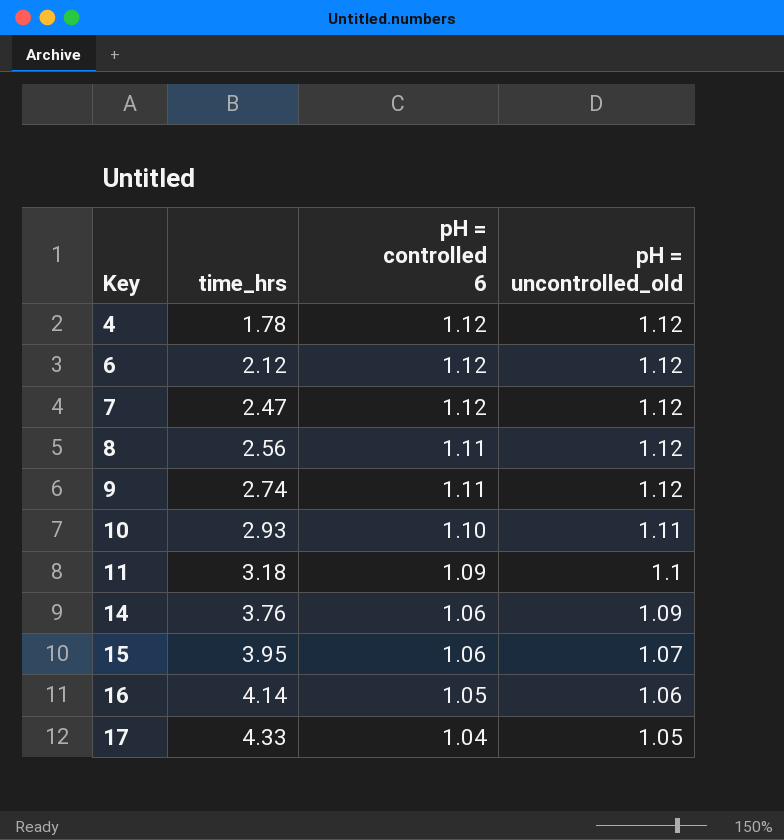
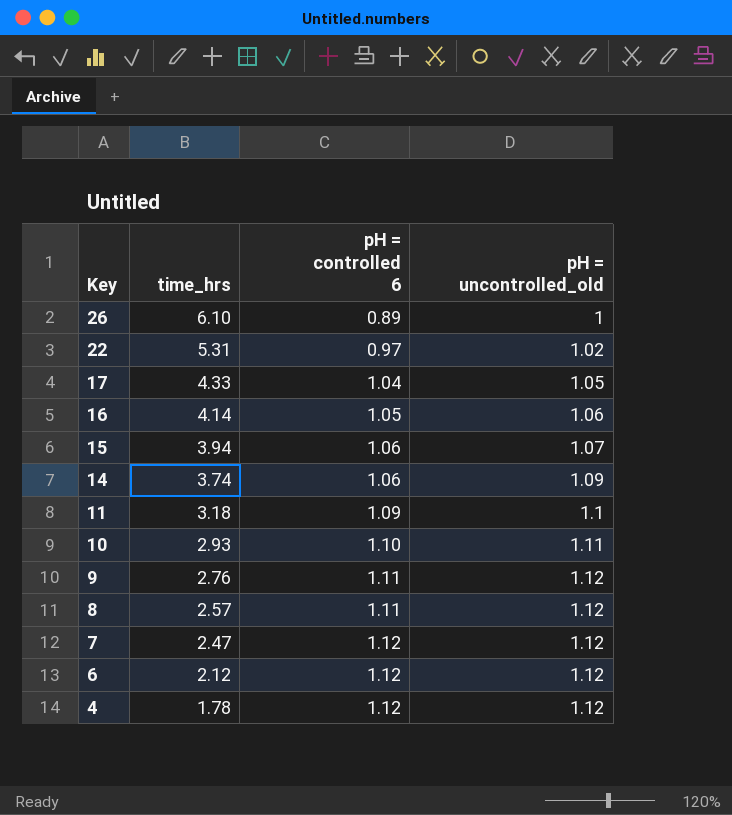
row order: Key ascending -> Key descending
row 26: none -> 6.10 | 0.89 | 1
row 22: none -> 5.31 | 0.97 | 1.02
15 | time_hrs: 3.95 -> 3.94
14 | time_hrs: 3.76 -> 3.74
9 | time_hrs: 2.74 -> 2.76
8 | time_hrs: 2.56 -> 2.57

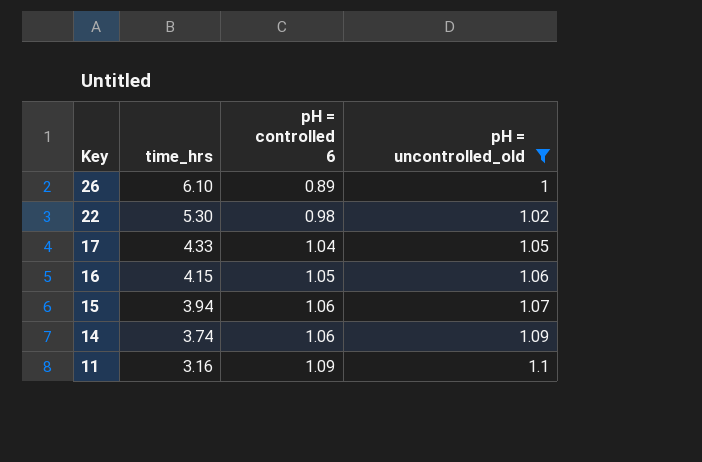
filter: none -> pH = uncontrolled_old <= 1.1
22 | time_hrs: 5.31 -> 5.30
22 | pH = controlled 6: 0.97 -> 0.98
16 | time_hrs: 4.14 -> 4.15
11 | time_hrs: 3.18 -> 3.16

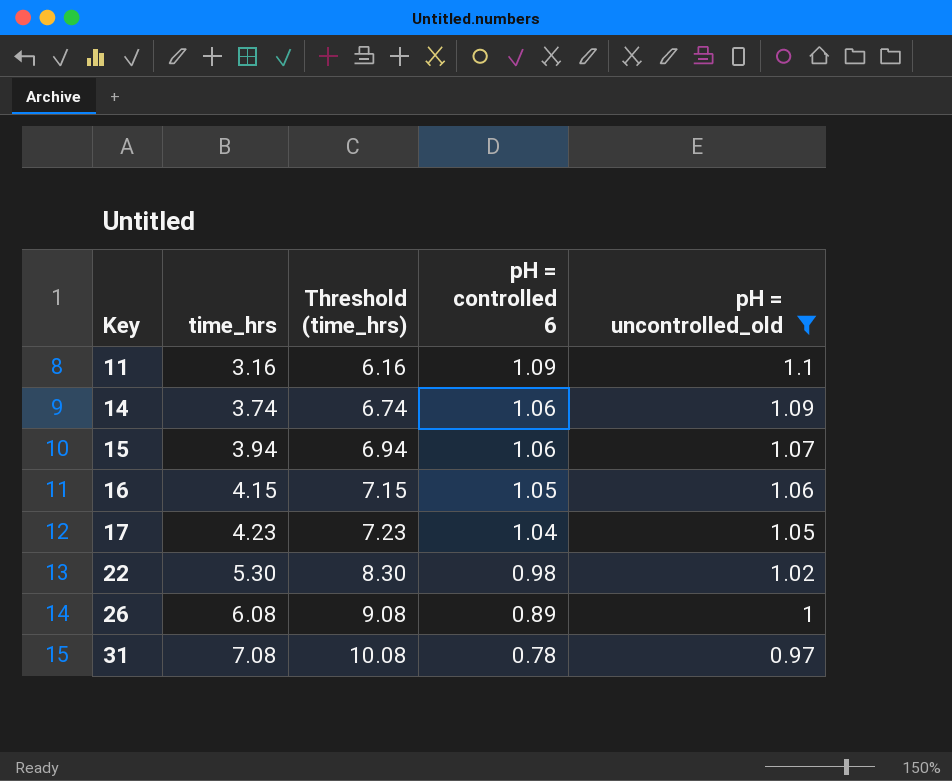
row order: Key descending -> Key ascending
column Threshold (time_hrs) | formula: none -> [time_hrs] + 3
17 | time_hrs: 4.33 -> 4.23
26 | time_hrs: 6.10 -> 6.08
row 31: none -> 7.08 | 10.08 | 0.78 | 0.97

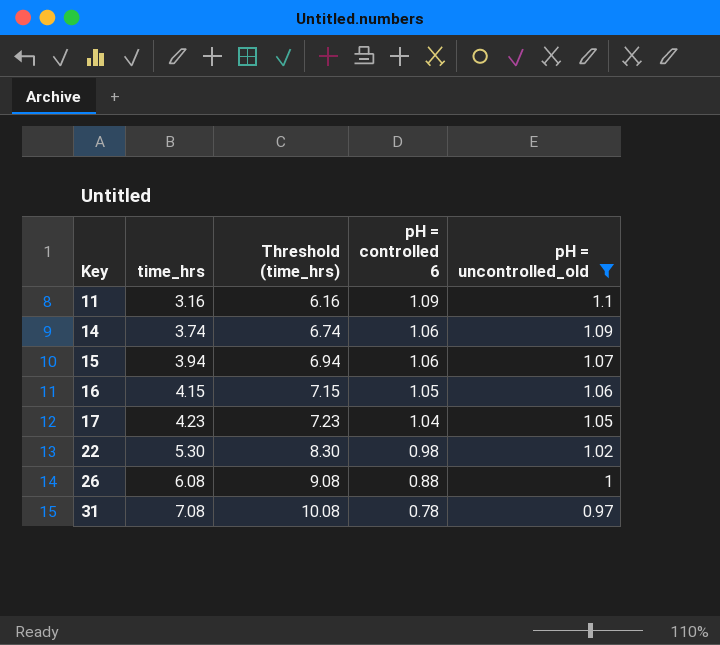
26 | pH = controlled 6: 0.89 -> 0.88

